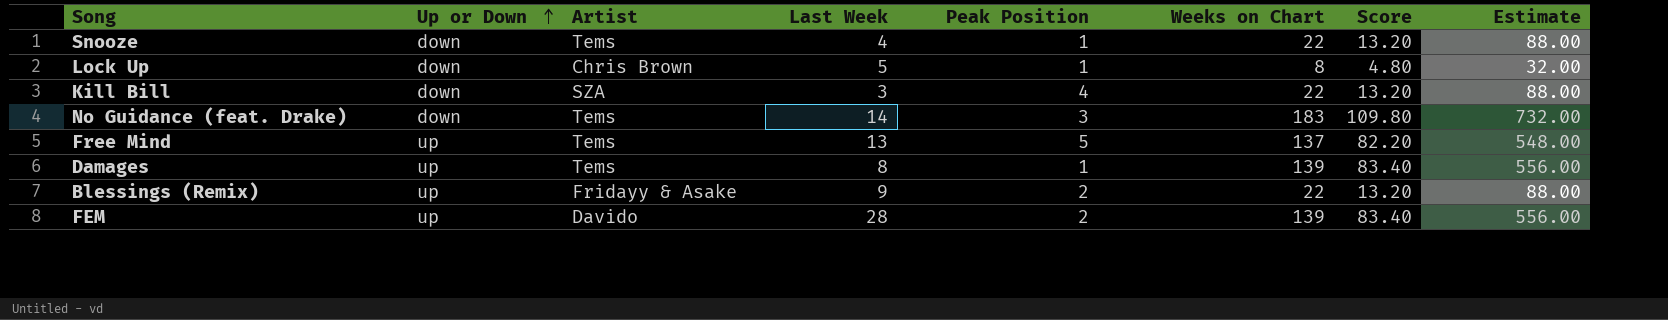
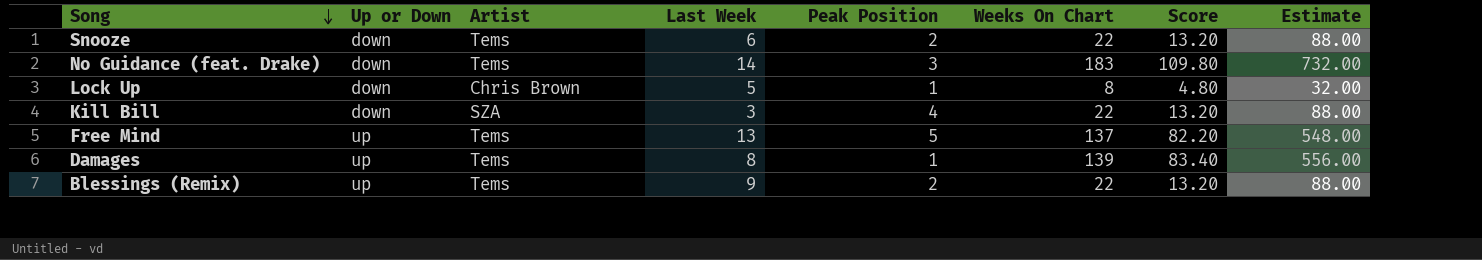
row order: Up or Down ascending -> Song descending
column name: Weeks on Chart -> Weeks On Chart
row FEM: up | Davido | 28 | 2 | 139 | 83.40 | 556.00 -> none
Snooze | Last Week: 4 -> 6
Snooze | Peak Position: 1 -> 2
Blessings (Remix) | Artist: Fridayy & Asake -> Tems

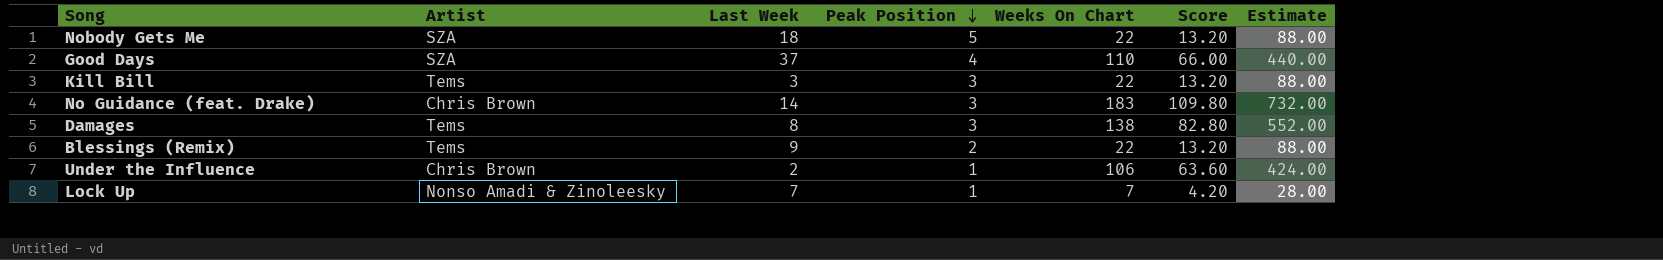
row order: Song descending -> Peak Position descending
column Up or Down | position: 2 -> none
row Snooze: down | Tems | 6 | 2 | 22 | 13.20 | 88.00 -> none
row Free Mind: up | Tems | 13 | 5 | 137 | 82.20 | 548.00 -> none
row Nobody Gets Me: none -> SZA | 18 | 5 | 22 | 13.20 | 88.00
row Good Days: none -> SZA | 37 | 4 | 110 | 66.00 | 440.00
Kill Bill | Artist: SZA -> Tems
Kill Bill | Peak Position: 4 -> 3
No Guidance (feat. Drake) | Artist: Tems -> Chris Brown
Damages | Peak Position: 1 -> 3
Damages | Weeks On Chart: 139 -> 138
Damages | Score: 83.40 -> 82.80
Damages | Estimate: 556.00 -> 552.00
row Under the Influence: none -> Chris Brown | 2 | 1 | 106 | 63.60 | 424.00
Lock Up | Artist: Chris Brown -> Nonso Amadi & Zinoleesky
Lock Up | Last Week: 5 -> 7
Lock Up | Weeks On Chart: 8 -> 7
Lock Up | Score: 4.80 -> 4.20
Lock Up | Estimate: 32.00 -> 28.00

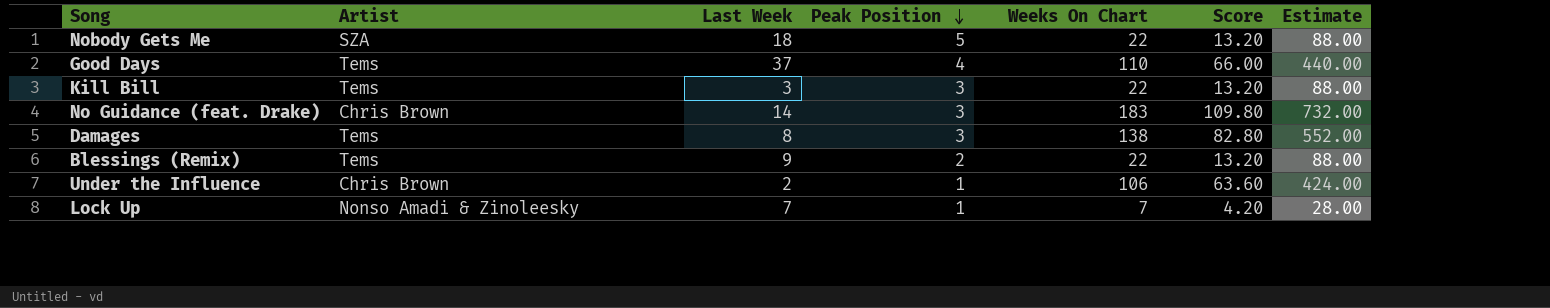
Good Days | Artist: SZA -> Tems

